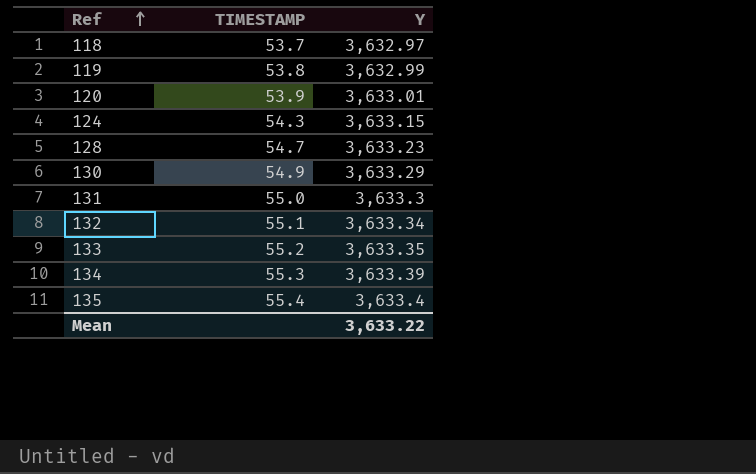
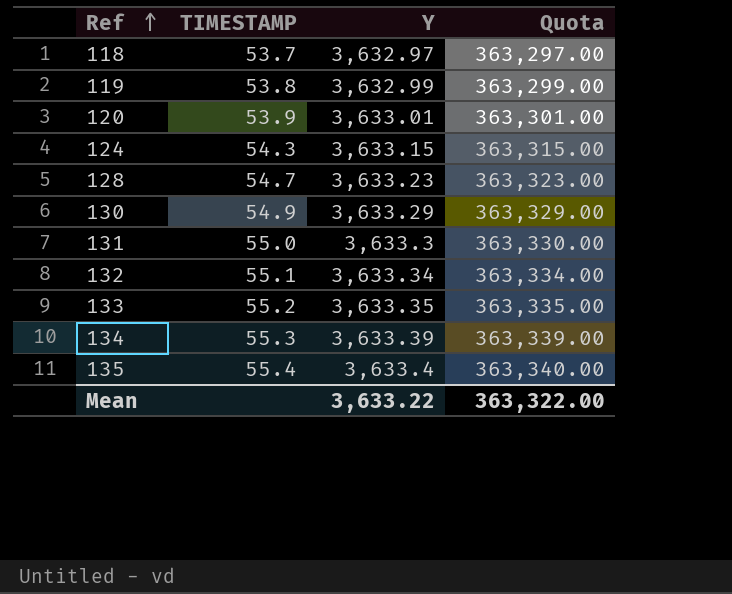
column Quota | formula: none -> [Y] * 100

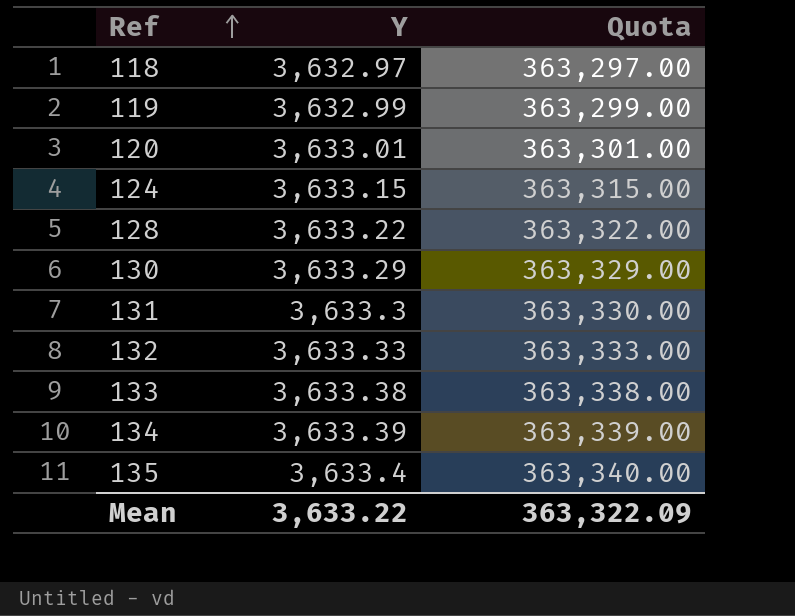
column TIMESTAMP | position: 2 -> none
128 | Y: 3,633.23 -> 3,633.22
128 | Quota: 363,323.00 -> 363,322.00
132 | Y: 3,633.34 -> 3,633.33
132 | Quota: 363,334.00 -> 363,333.00
133 | Y: 3,633.35 -> 3,633.38
133 | Quota: 363,335.00 -> 363,338.00
Mean | Quota: 363,322.00 -> 363,322.09

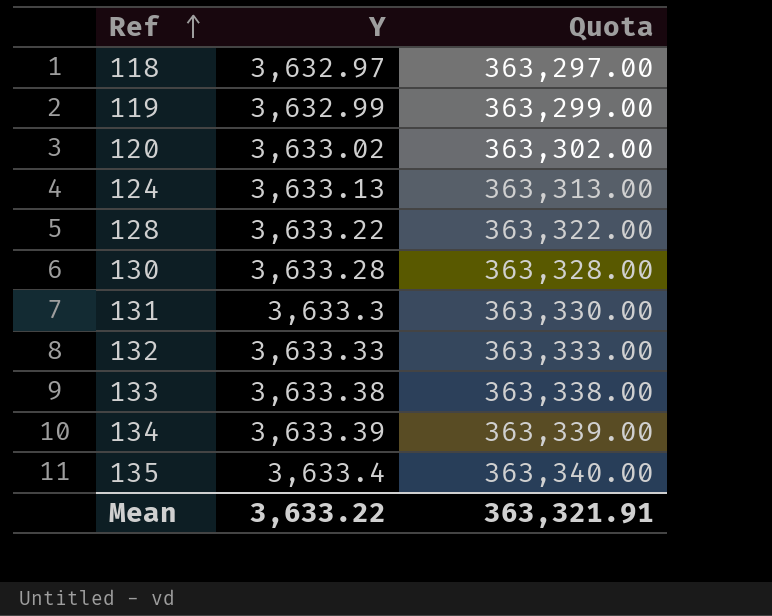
120 | Y: 3,633.01 -> 3,633.02
120 | Quota: 363,301.00 -> 363,302.00
124 | Y: 3,633.15 -> 3,633.13
124 | Quota: 363,315.00 -> 363,313.00
130 | Y: 3,633.29 -> 3,633.28
130 | Quota: 363,329.00 -> 363,328.00
Mean | Quota: 363,322.09 -> 363,321.91

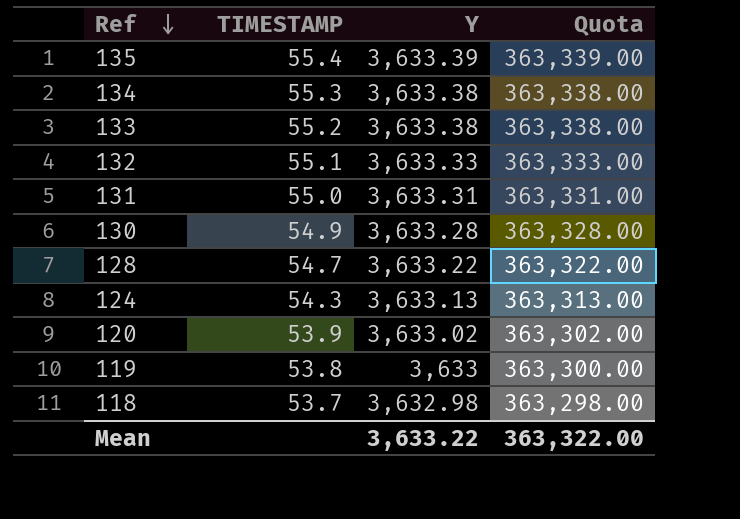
row order: Ref ascending -> Ref descending
column TIMESTAMP | position: none -> 2
135 | Y: 3,633.4 -> 3,633.39
135 | Quota: 363,340.00 -> 363,339.00
134 | Y: 3,633.39 -> 3,633.38
134 | Quota: 363,339.00 -> 363,338.00
131 | Y: 3,633.3 -> 3,633.31
131 | Quota: 363,330.00 -> 363,331.00
119 | Y: 3,632.99 -> 3,633
119 | Quota: 363,299.00 -> 363,300.00
118 | Y: 3,632.97 -> 3,632.98
118 | Quota: 363,297.00 -> 363,298.00
Mean | Quota: 363,321.91 -> 363,322.00

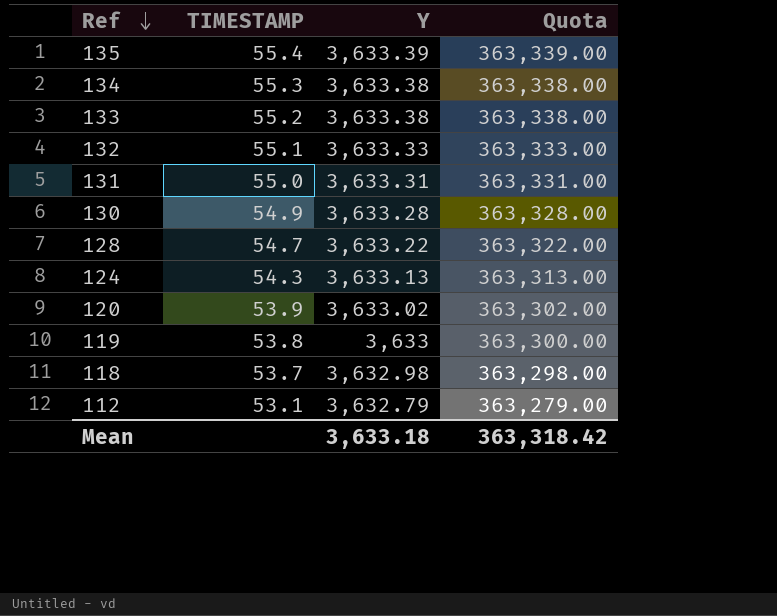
row 112: none -> 53.1 | 3,632.79 | 363,279.00
Mean | Y: 3,633.22 -> 3,633.18
Mean | Quota: 363,322.00 -> 363,318.42

